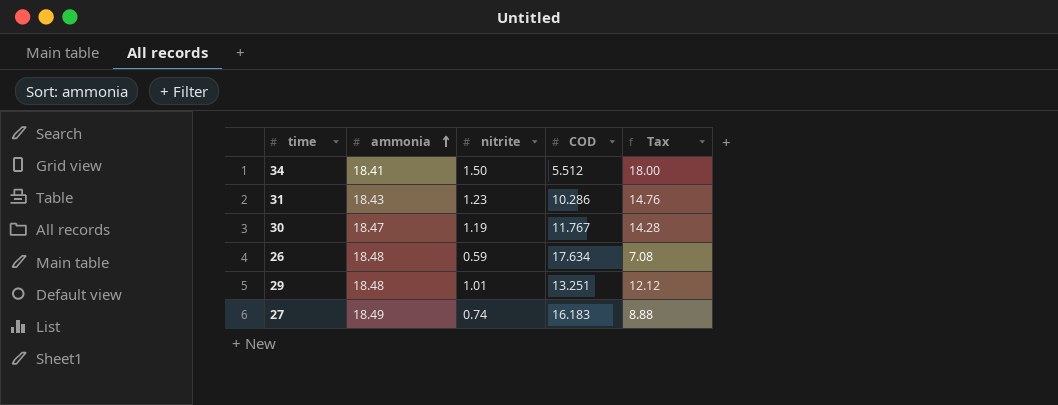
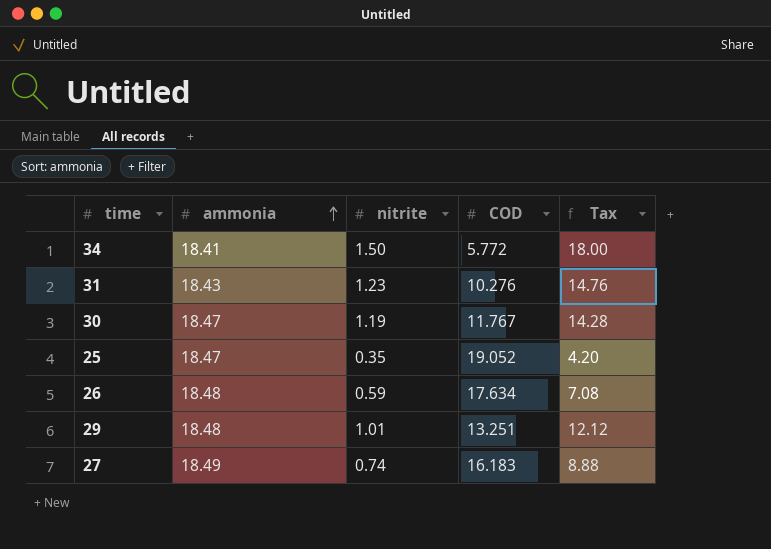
34 | COD: 5.512 -> 5.772
31 | COD: 10.286 -> 10.276
row 25: none -> 18.47 | 0.35 | 19.052 | 4.20

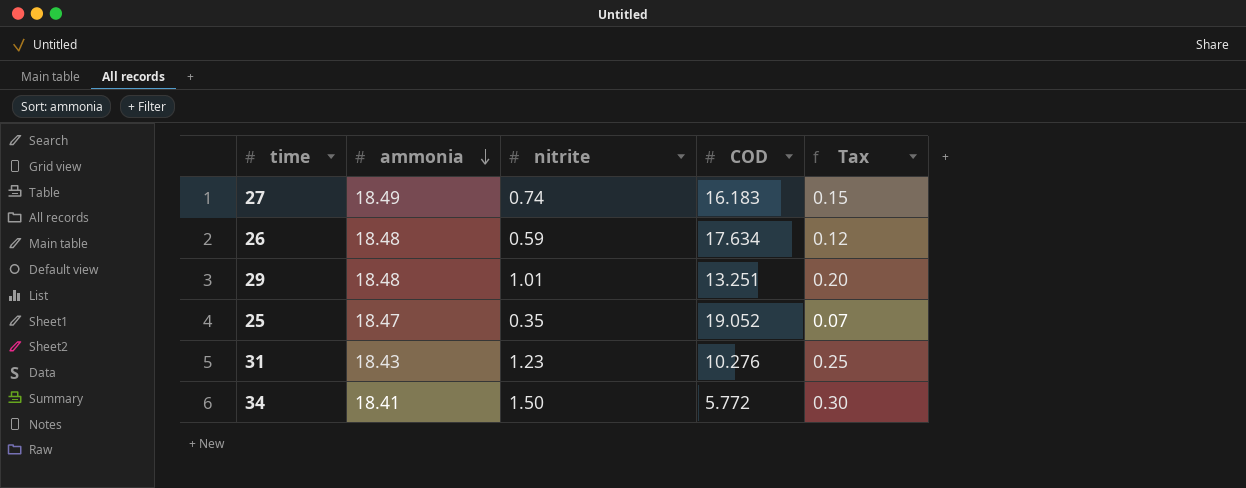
row order: ammonia ascending -> ammonia descending
column Tax | formula: [nitrite] * 12 -> [nitrite] * 0.2
row 30: 18.47 | 1.19 | 11.767 | 14.28 -> none

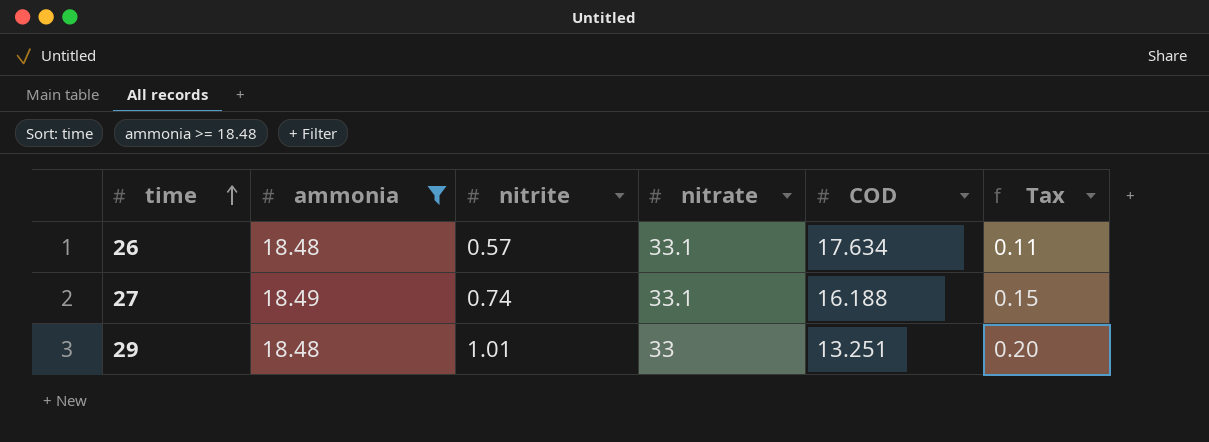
filter: none -> ammonia >= 18.48
row order: ammonia descending -> time ascending
column nitrate | position: none -> 4
26 | nitrite: 0.59 -> 0.57
26 | Tax: 0.12 -> 0.11
27 | COD: 16.183 -> 16.188

